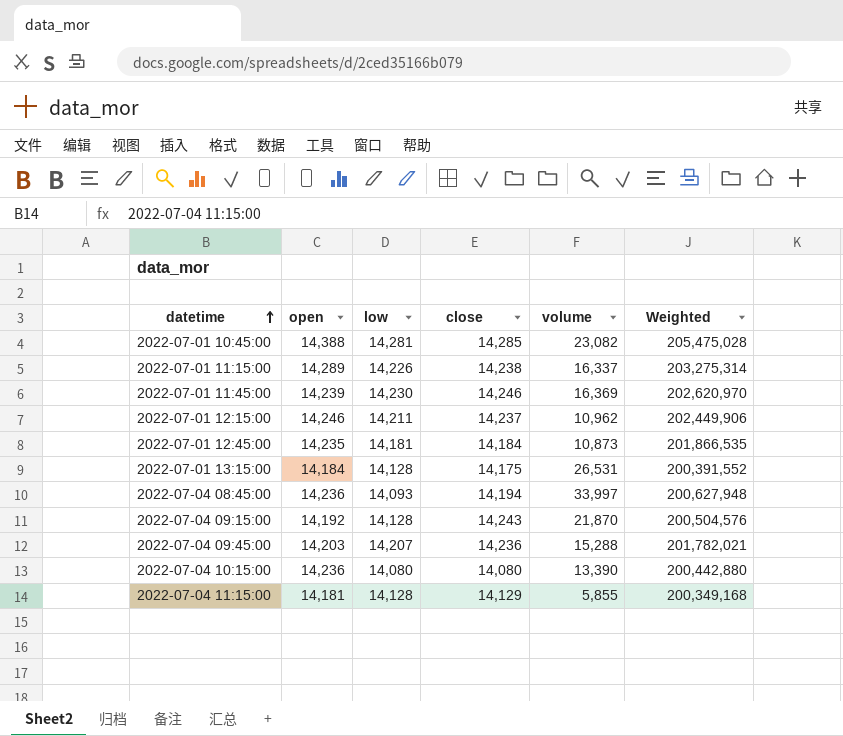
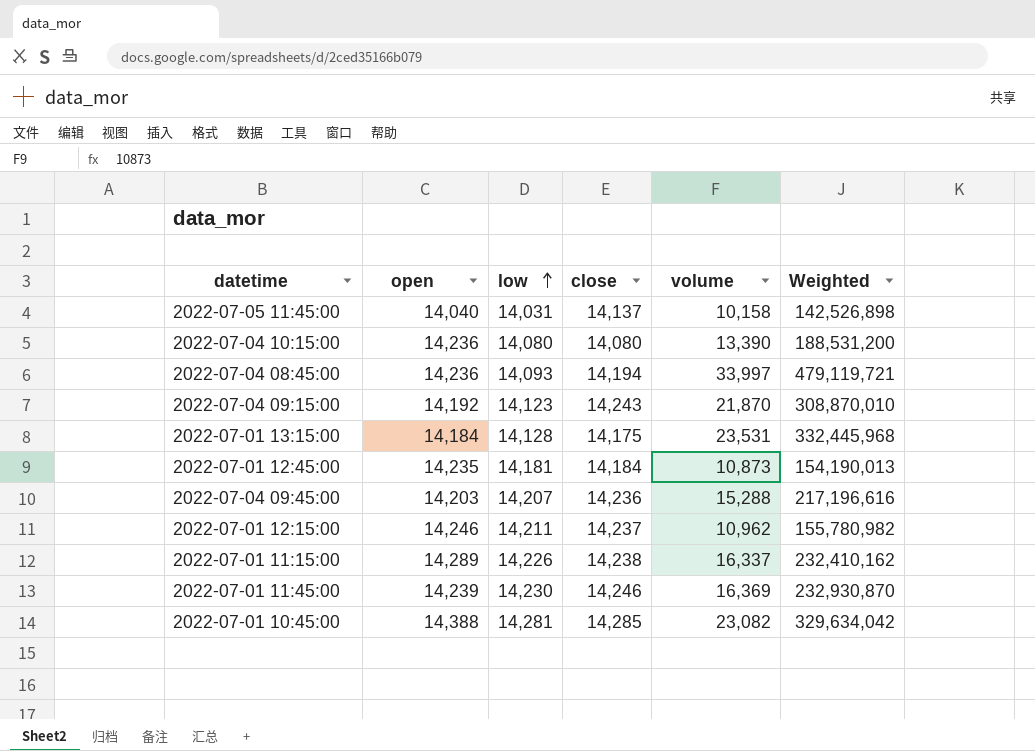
row order: datetime ascending -> low ascending
column Weighted | formula: [open] * [low] -> [low] * [volume]
row 2022-07-04 11:15:00: 14,181 | 14,128 | 14,129 | 5,855 | 200,349,168 -> none
row 2022-07-05 11:45:00: none -> 14,040 | 14,031 | 14,137 | 10,158 | 142,526,898
2022-07-04 09:15:00 | low: 14,128 -> 14,123
2022-07-01 13:15:00 | volume: 26,531 -> 23,531

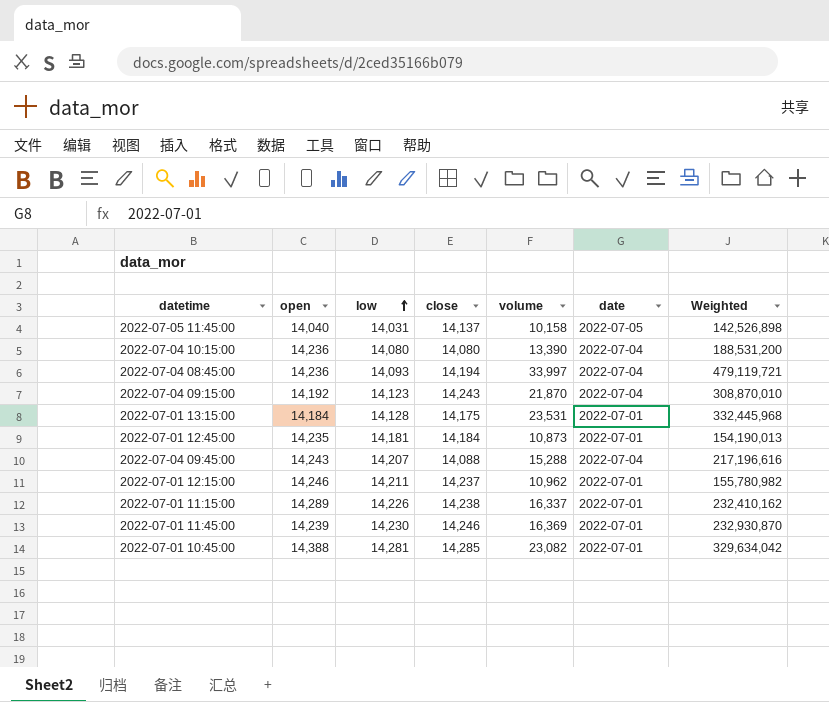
column date | position: none -> 6
2022-07-04 09:45:00 | open: 14,203 -> 14,243
2022-07-04 09:45:00 | close: 14,236 -> 14,088

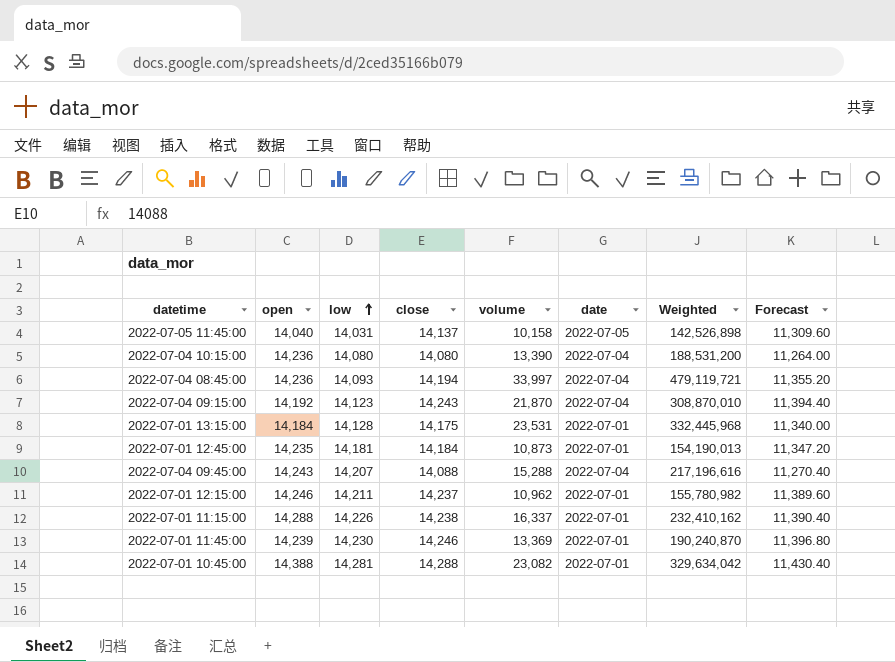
column Forecast | formula: none -> [close] * 0.8
2022-07-01 11:15:00 | open: 14,289 -> 14,288
2022-07-01 11:45:00 | volume: 16,369 -> 13,369
2022-07-01 11:45:00 | Weighted: 232,930,870 -> 190,240,870
2022-07-01 10:45:00 | close: 14,285 -> 14,288

